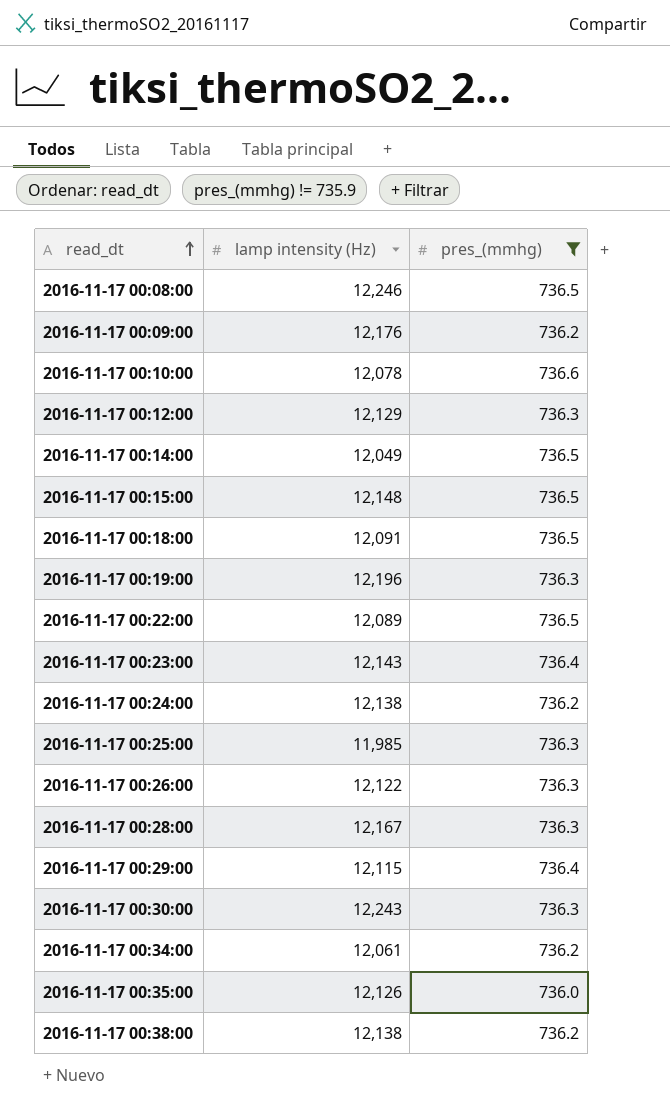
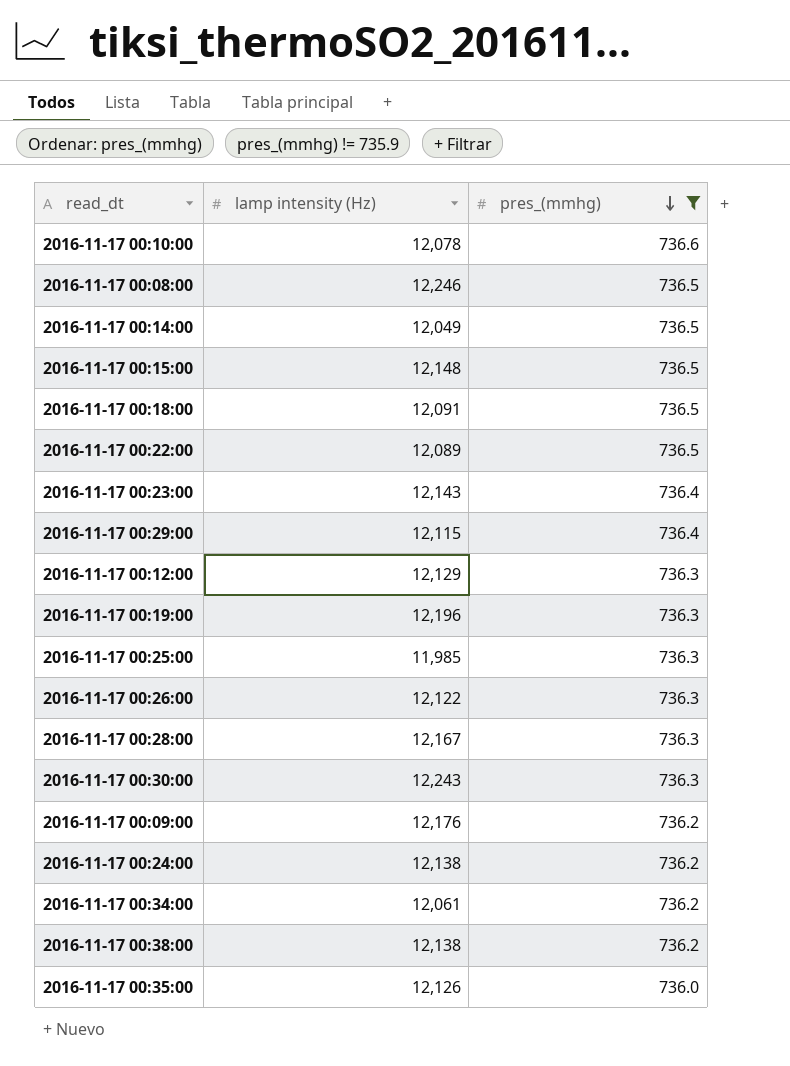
row order: read_dt ascending -> pres_(mmhg) descending

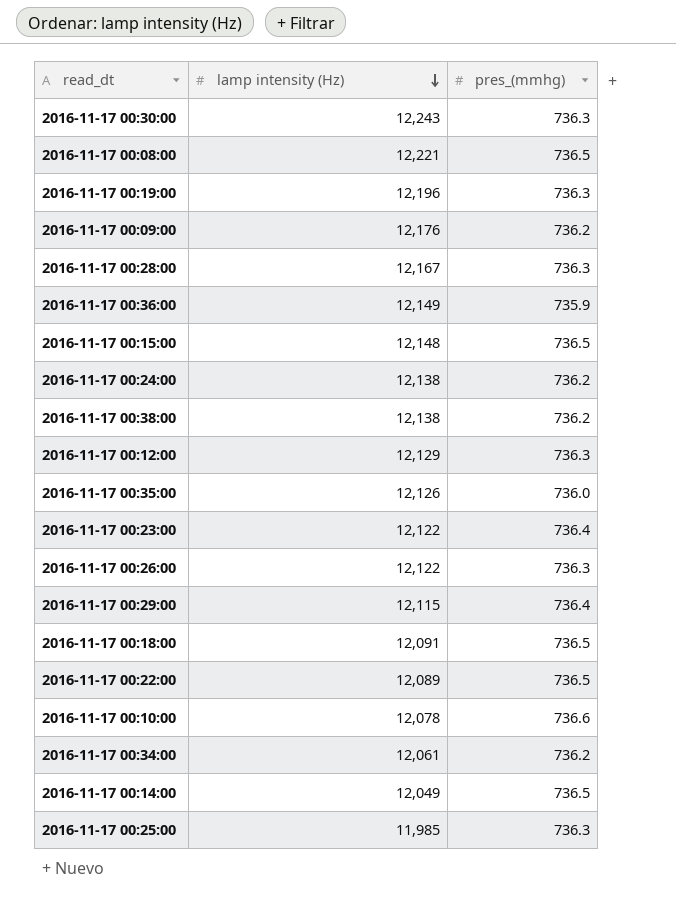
filter: pres_(mmhg) != 735.9 -> none
row order: pres_(mmhg) descending -> lamp intensity (Hz) descending
2016-11-17 00:08:00 | lamp intensity (Hz): 12,246 -> 12,221
2016-11-17 00:23:00 | lamp intensity (Hz): 12,143 -> 12,122

